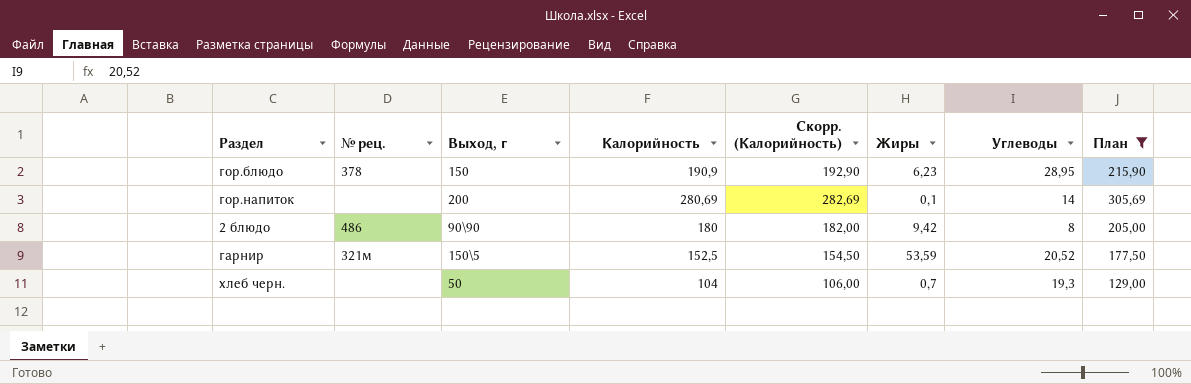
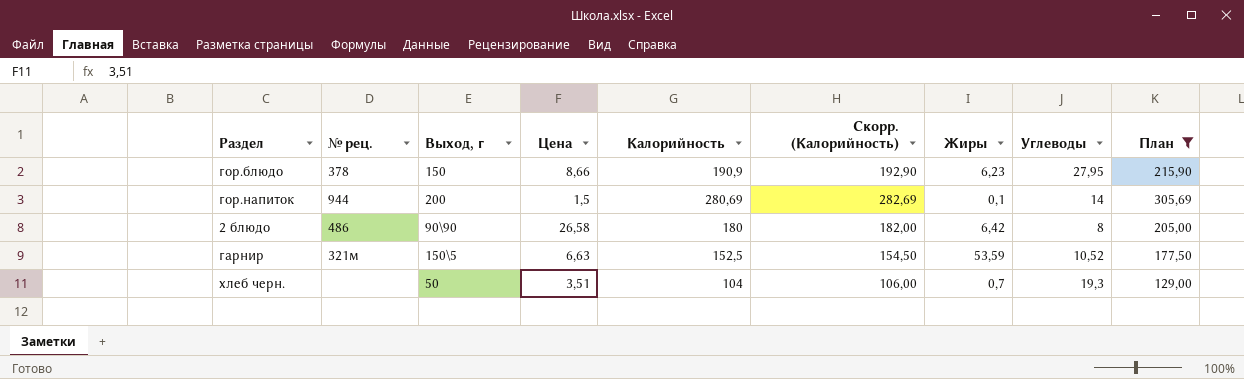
column Цена | position: none -> 4
гор.блюдо | Углеводы: 28,95 -> 27,95
гор.напиток | № рец.: none -> 944
2 блюдо | Жиры: 9,42 -> 6,42
гарнир | Углеводы: 20,52 -> 10,52

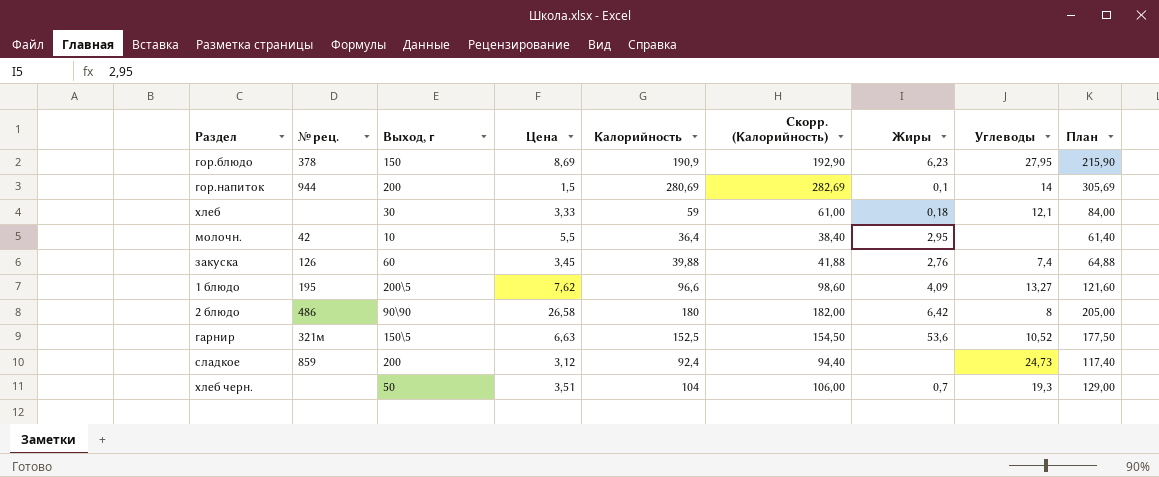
filter: План >= 129,00 -> none
гор.блюдо | Цена: 8,66 -> 8,69
гарнир | Жиры: 53,59 -> 53,6

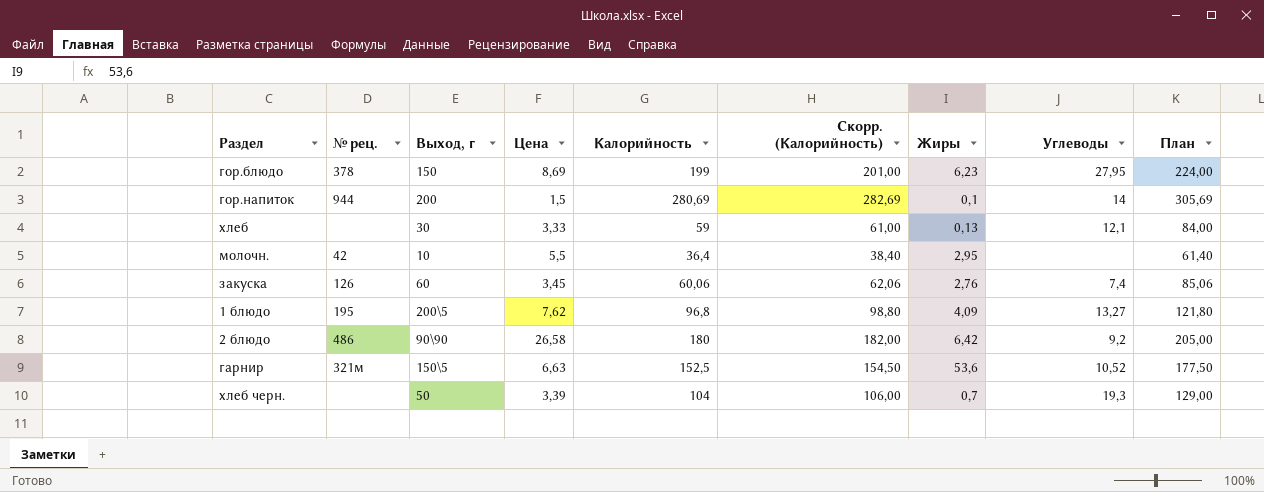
row сладкое: 859 | 200 | 3,12 | 92,4 | 94,40 | none | 24,73 | 117,40 -> none
гор.блюдо | Калорийность: 190,9 -> 199
гор.блюдо | Скорр. (Калорийность): 192,90 -> 201,00
гор.блюдо | План: 215,90 -> 224,00
хлеб | Жиры: 0,18 -> 0,13
закуска | Калорийность: 39,88 -> 60,06
закуска | Скорр. (Калорийность): 41,88 -> 62,06
закуска | План: 64,88 -> 85,06
1 блюдо | Калорийность: 96,6 -> 96,8
1 блюдо | Скорр. (Калорийность): 98,60 -> 98,80
1 блюдо | План: 121,60 -> 121,80
2 блюдо | Углеводы: 8 -> 9,2
хлеб черн. | Цена: 3,51 -> 3,39

